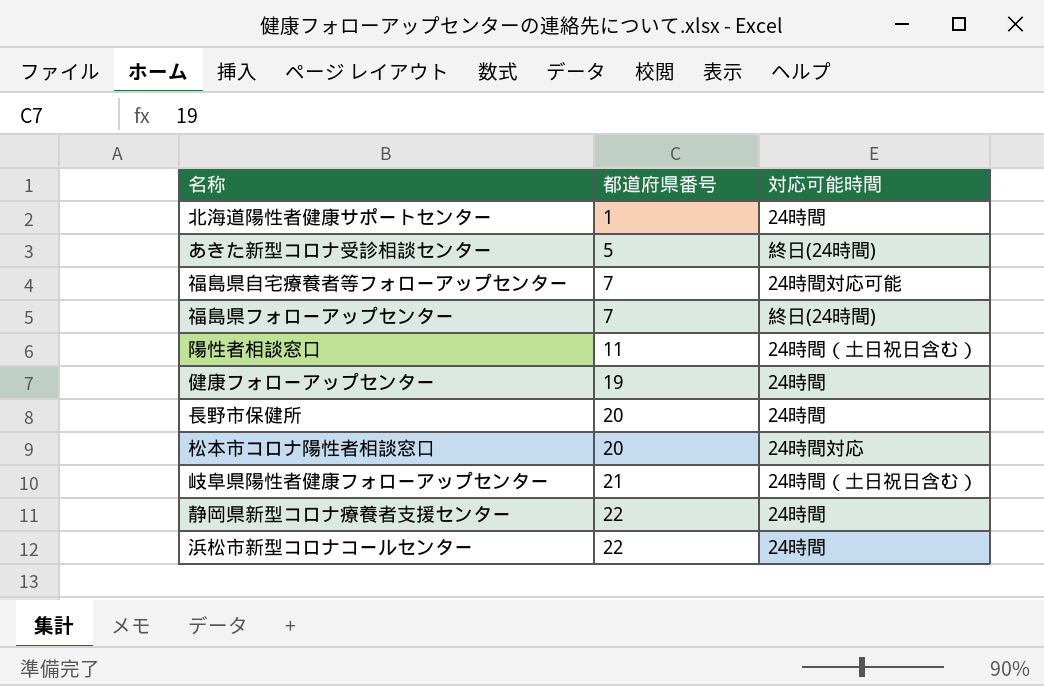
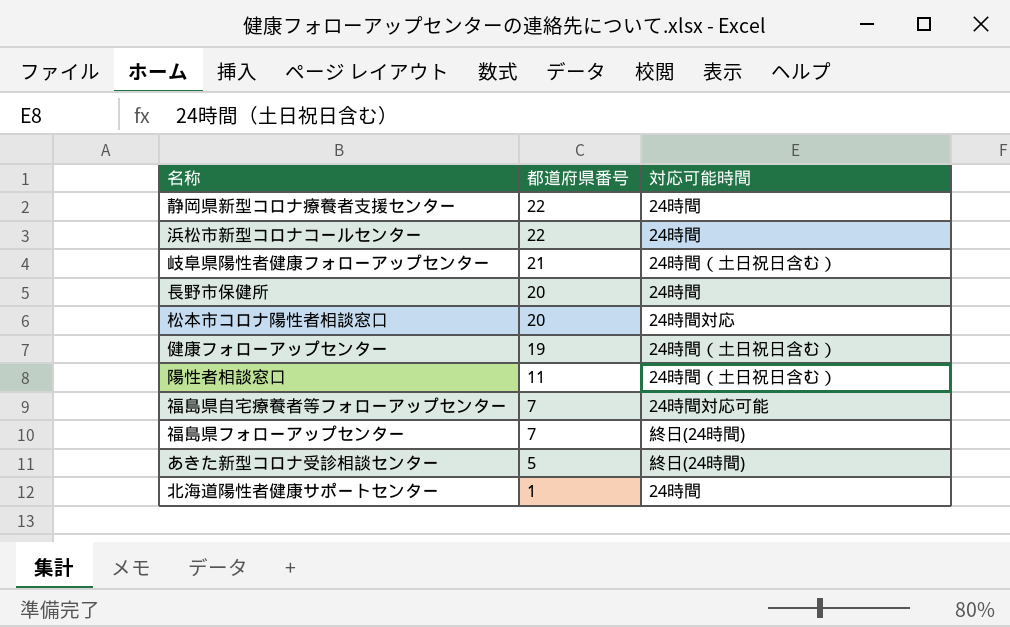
row order: 都道府県番号 ascending -> 都道府県番号 descending
健康フォローアップセンター | 対応可能時間: 24時間 -> 24時間（土日祝日含む）

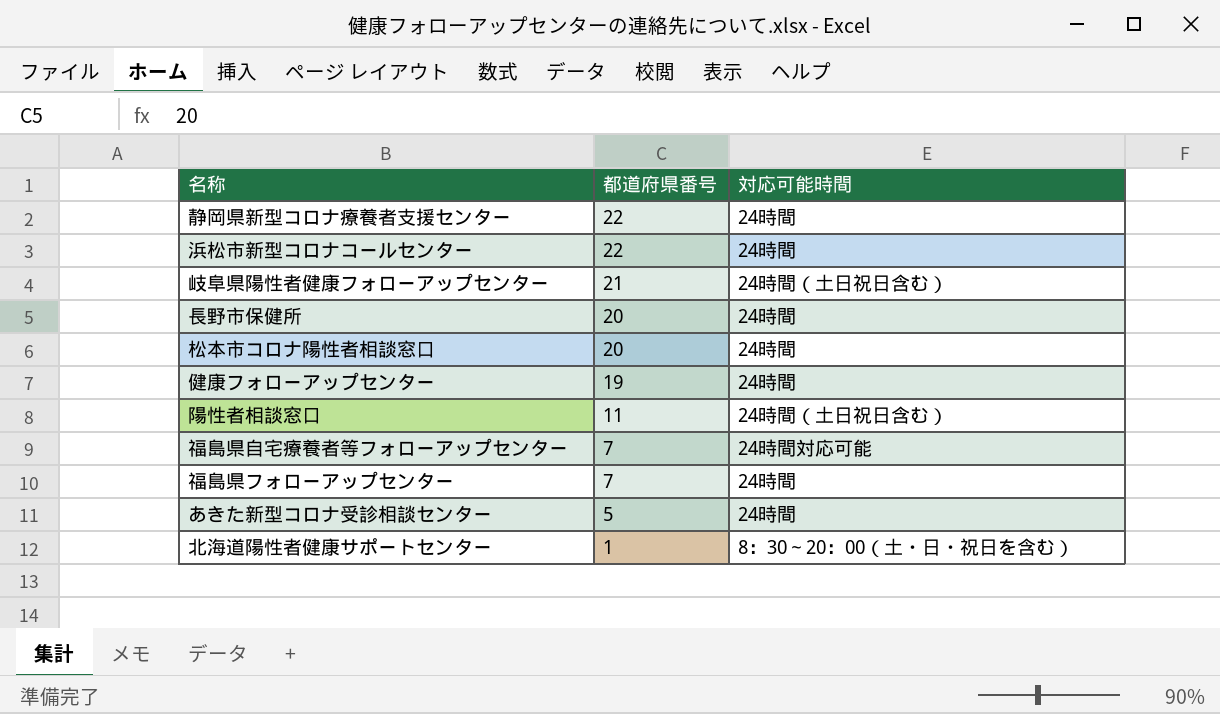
松本市コロナ陽性者相談窓口 | 対応可能時間: 24時間対応 -> 24時間
健康フォローアップセンター | 対応可能時間: 24時間（土日祝日含む） -> 24時間
福島県フォローアップセンター | 対応可能時間: 終日(24時間) -> 24時間
あきた新型コロナ受診相談センター | 対応可能時間: 終日(24時間) -> 24時間
北海道陽性者健康サポートセンター | 対応可能時間: 24時間 -> 8：30～20：00（土・日・祝日を含む）

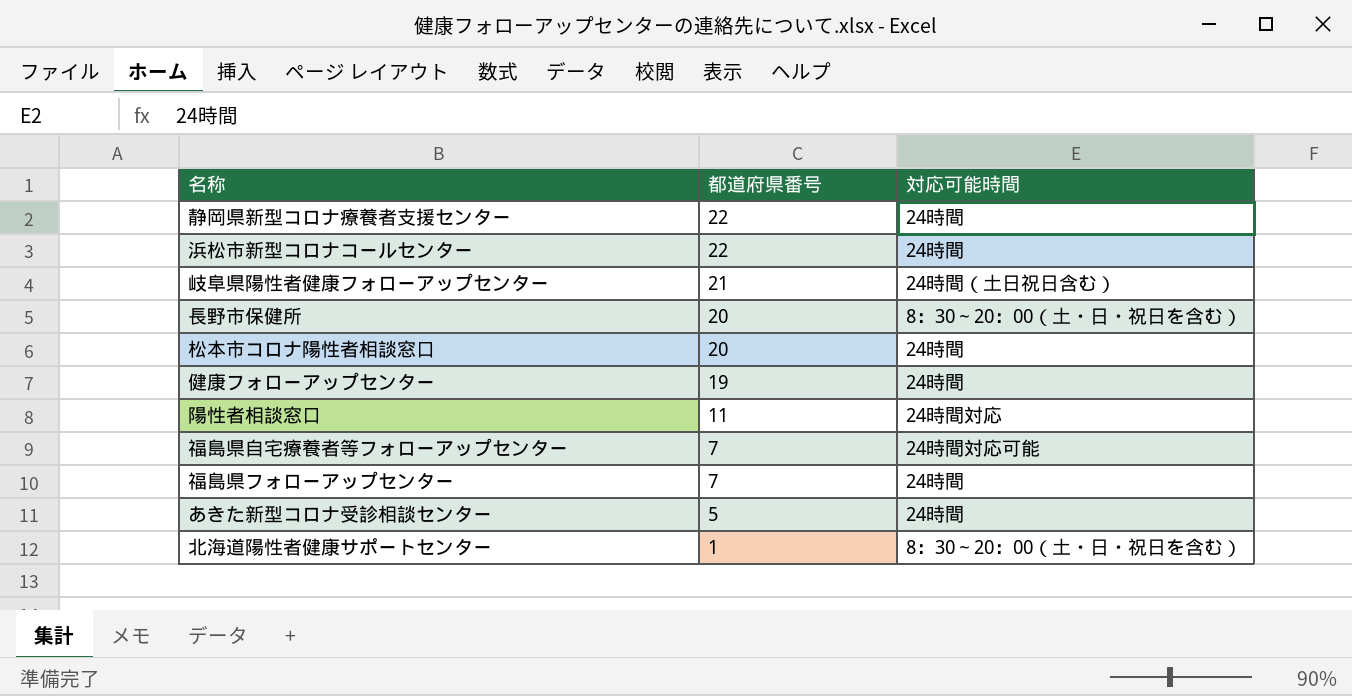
長野市保健所 | 対応可能時間: 24時間 -> 8：30～20：00（土・日・祝日を含む）
陽性者相談窓口 | 対応可能時間: 24時間（土日祝日含む） -> 24時間対応

